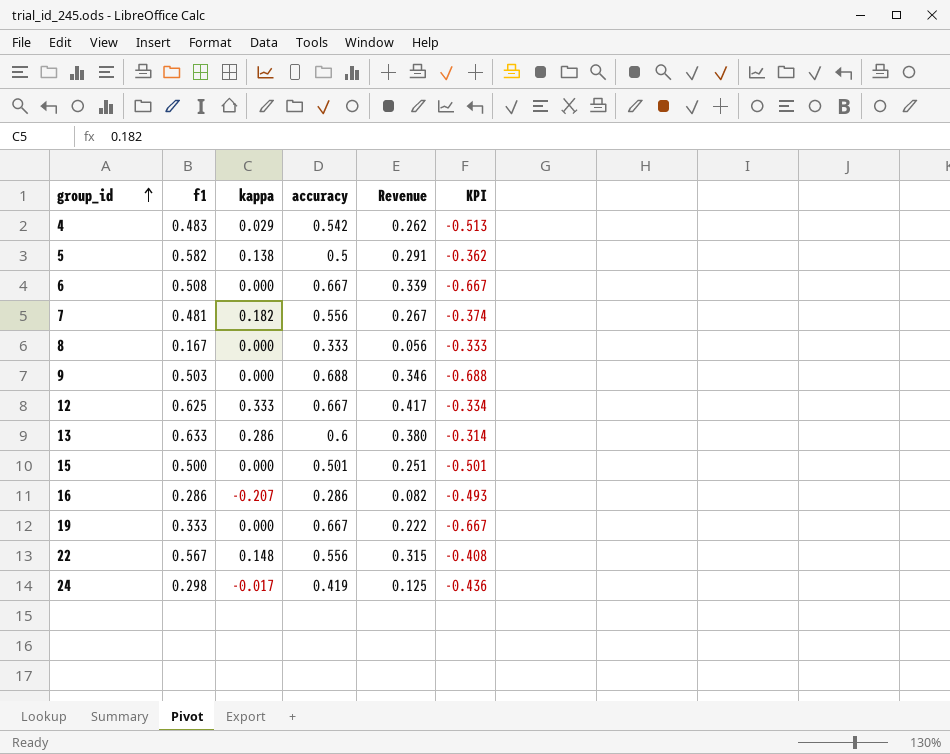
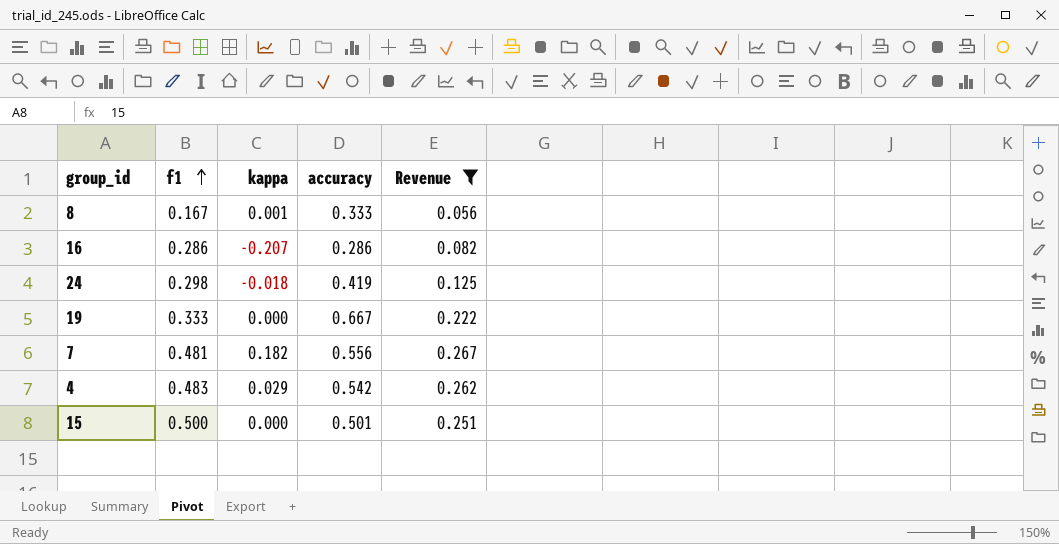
filter: none -> Revenue <= 0.267
row order: group_id ascending -> f1 ascending
column KPI | formula: [kappa] - [accuracy] -> none
8 | kappa: 0.000 -> 0.001
24 | kappa: -0.017 -> -0.018

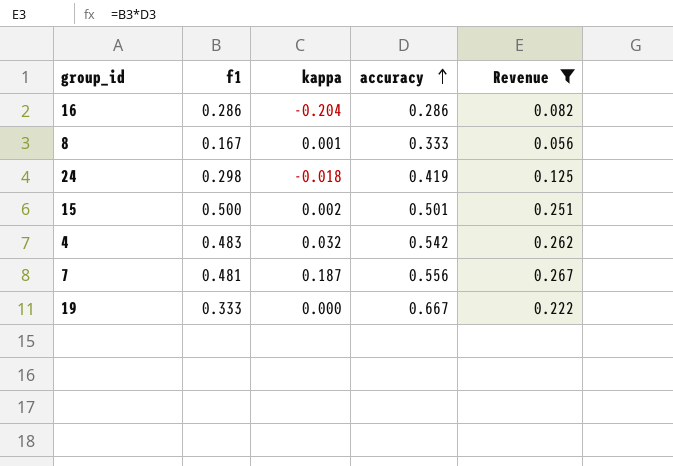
row order: f1 ascending -> accuracy ascending
16 | kappa: -0.207 -> -0.204
15 | kappa: 0.000 -> 0.002
4 | kappa: 0.029 -> 0.032
7 | kappa: 0.182 -> 0.187

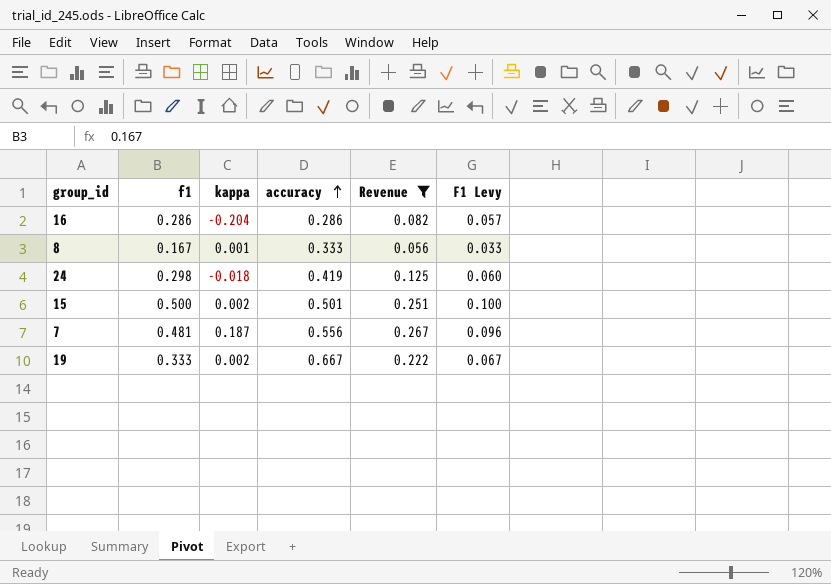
column F1 Levy | formula: none -> [f1] * 0.2
row 4: 0.483 | 0.032 | 0.542 | 0.262 -> none
19 | kappa: 0.000 -> 0.002

